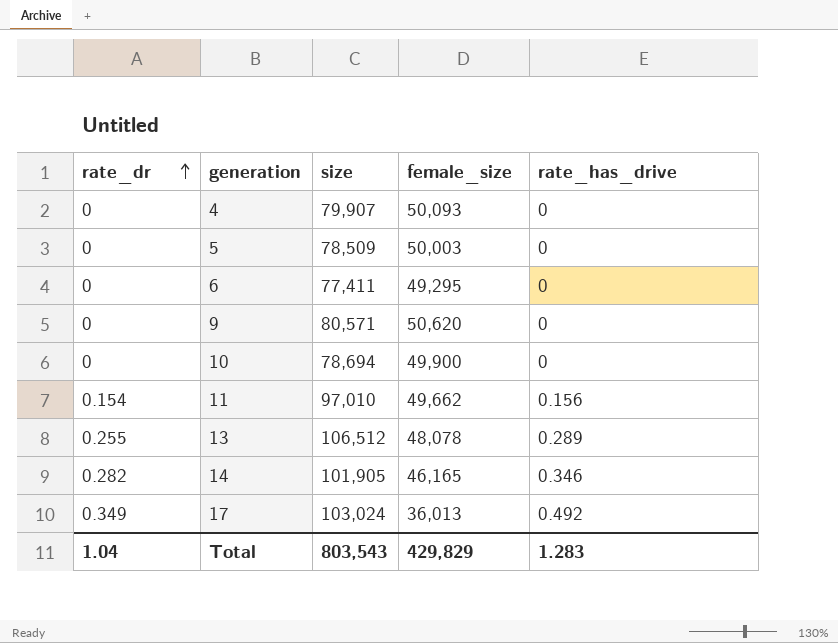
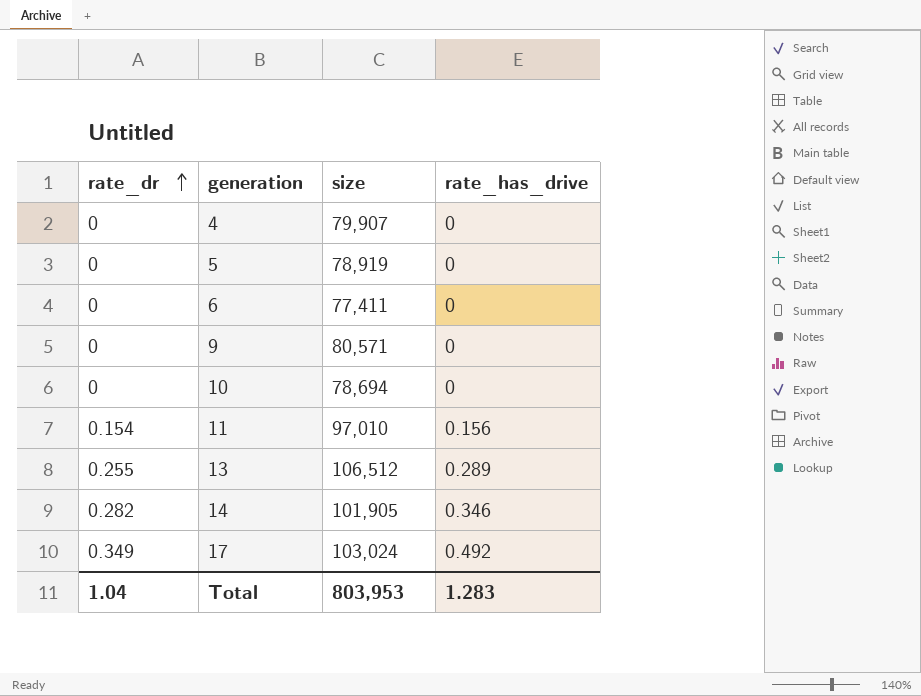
column female_size | position: 4 -> none
5 | size: 78,509 -> 78,919
Total | size: 803,543 -> 803,953

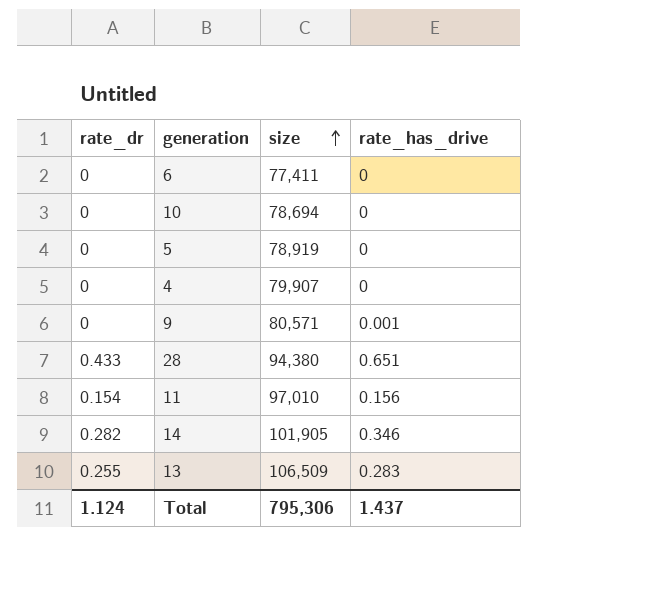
row order: rate_dr ascending -> size ascending
row 17: 0.349 | 103,024 | 0.492 -> none
9 | rate_has_drive: 0 -> 0.001
row 28: none -> 0.433 | 94,380 | 0.651
13 | size: 106,512 -> 106,509
13 | rate_has_drive: 0.289 -> 0.283
Total | rate_dr: 1.04 -> 1.124
Total | size: 803,953 -> 795,306
Total | rate_has_drive: 1.283 -> 1.437

